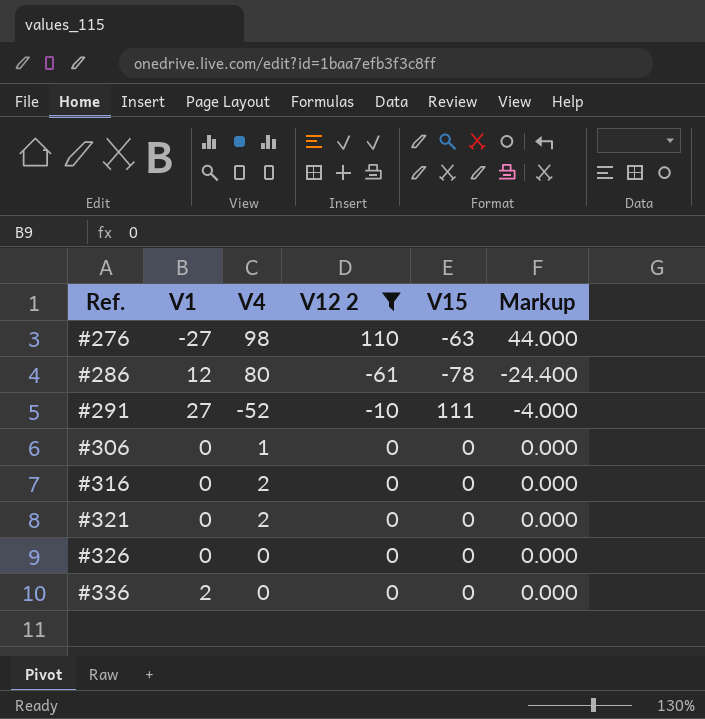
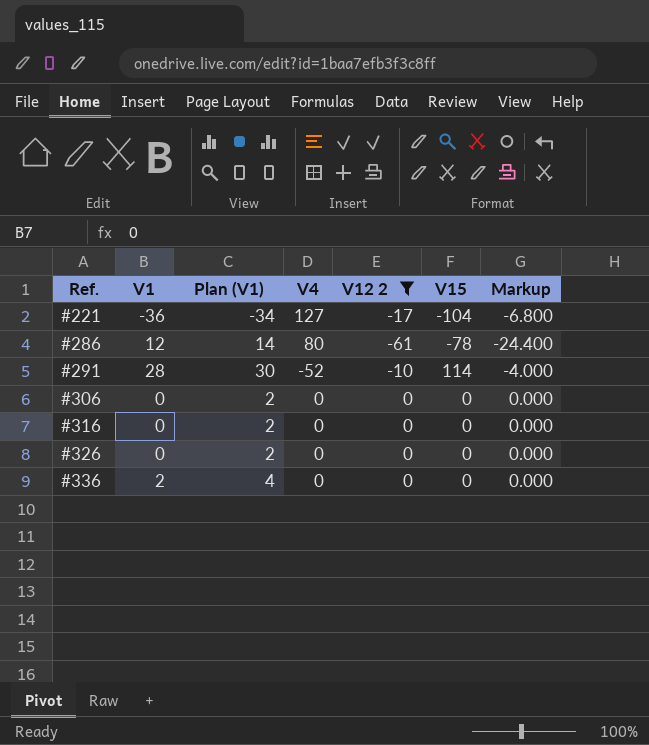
column Plan (V1) | formula: none -> [V1] + 2
row #276: -27 | 98 | 110 | -63 | 44.000 -> none
row #321: 0 | 2 | 0 | 0 | 0.000 -> none
row #221: none -> -36 | -34 | 127 | -17 | -104 | -6.800
#291 | V1: 27 -> 28
#291 | V15: 111 -> 114
#306 | V4: 1 -> 0
#316 | V4: 2 -> 0

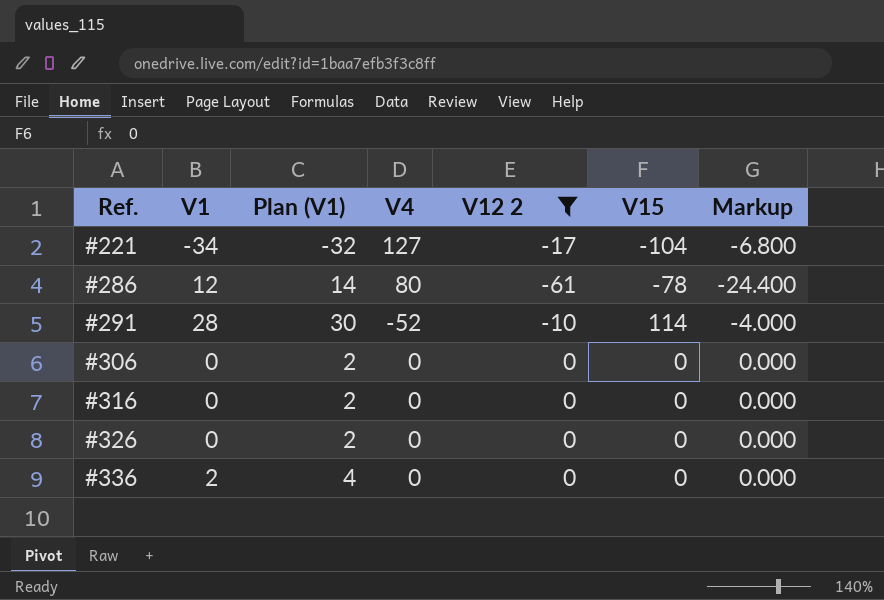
#221 | V1: -36 -> -34
#221 | Plan (V1): -34 -> -32

